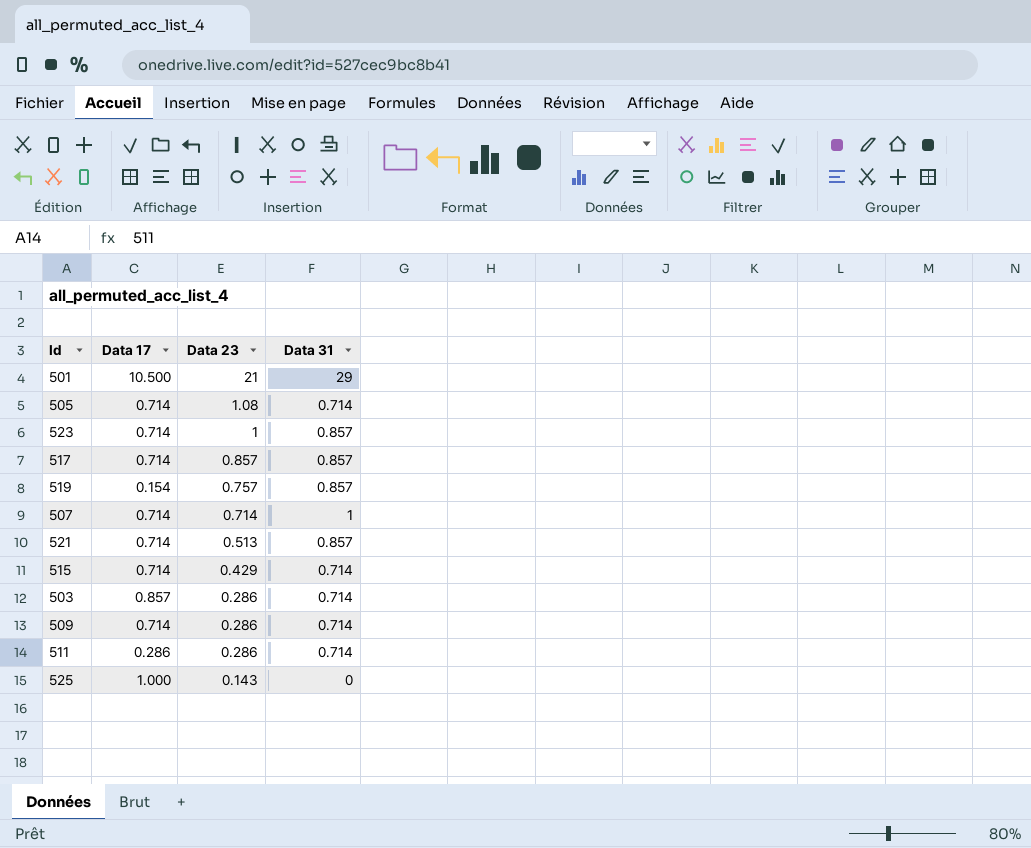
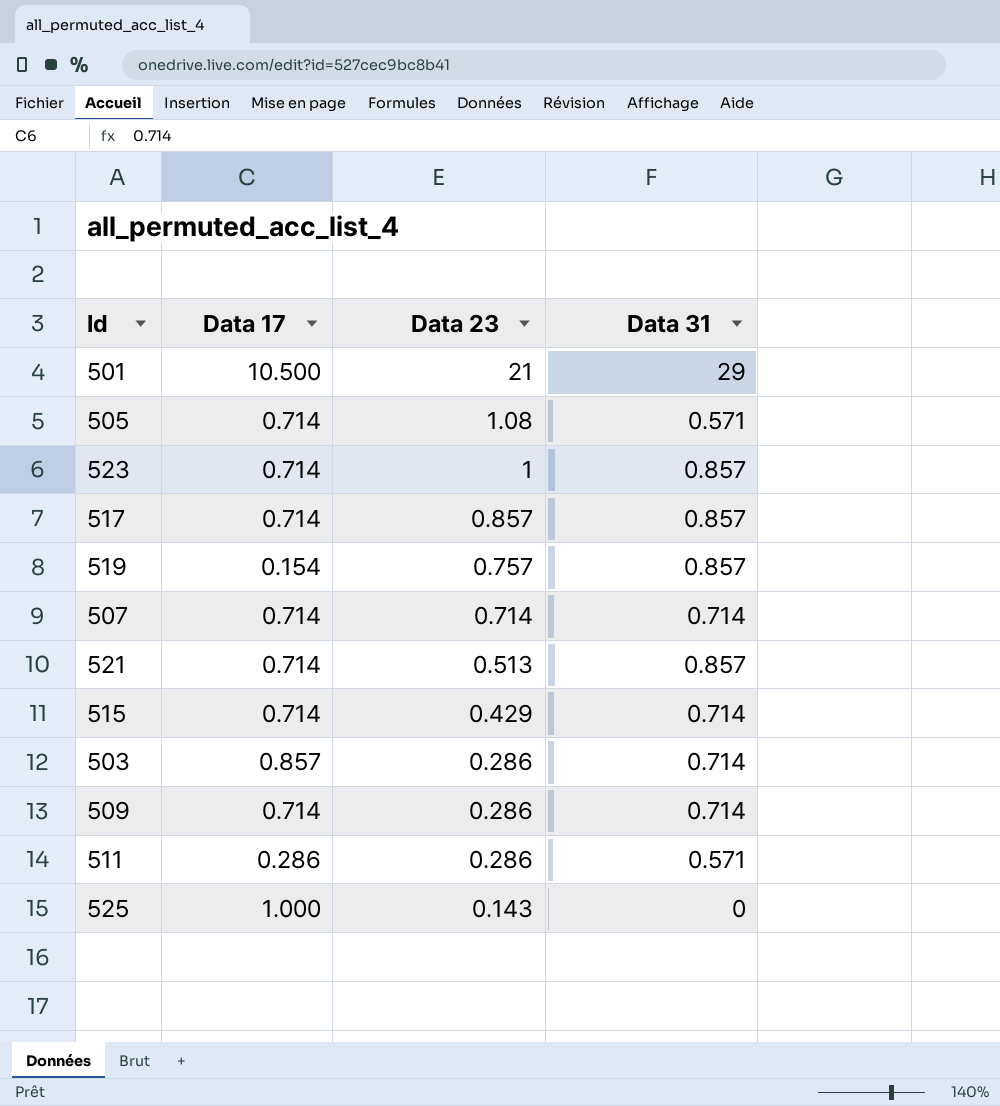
505 | Data 31: 0.714 -> 0.571
507 | Data 31: 1 -> 0.714
511 | Data 31: 0.714 -> 0.571

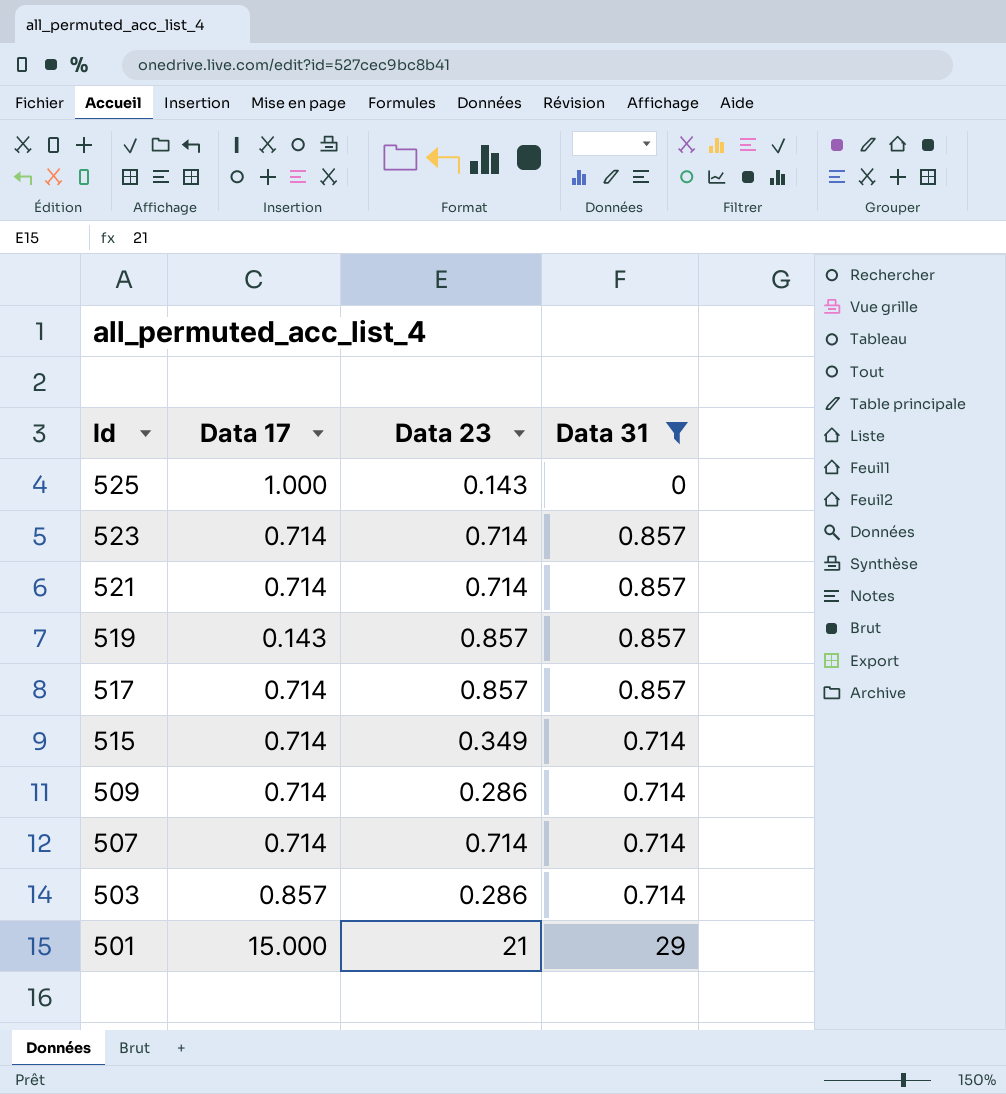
filter: none -> Data 31 != 0.571
row order: Data 23 descending -> Id descending
523 | Data 23: 1 -> 0.714
521 | Data 23: 0.513 -> 0.714
519 | Data 17: 0.154 -> 0.143
519 | Data 23: 0.757 -> 0.857
515 | Data 23: 0.429 -> 0.349
501 | Data 17: 10.500 -> 15.000

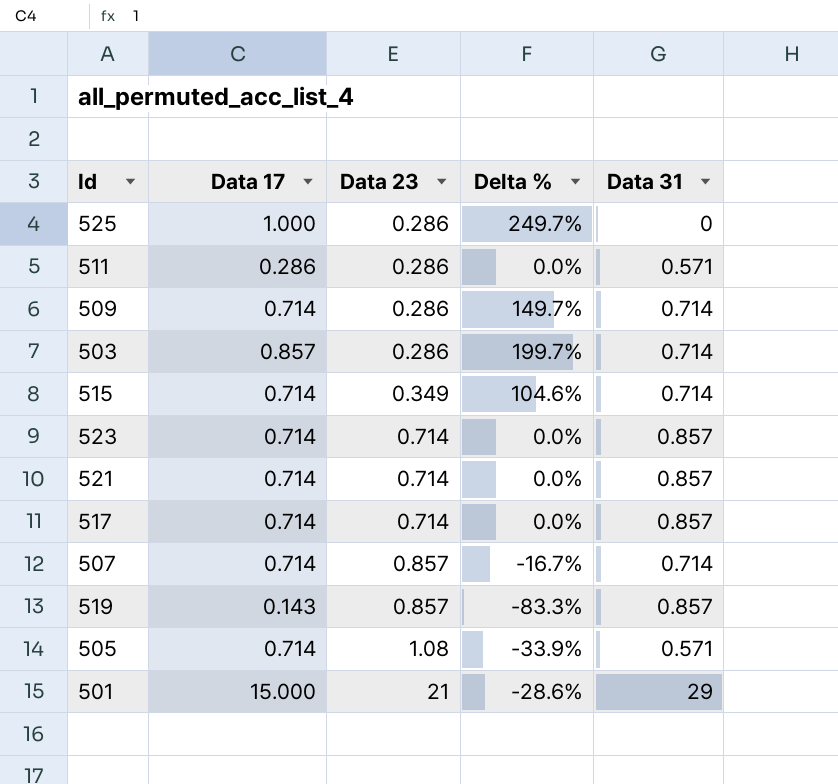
filter: Data 31 != 0.571 -> none
row order: Id descending -> Data 23 ascending
column Delta % | formula: none -> ([Data 17] - [Data 23]) / [Data 23]
525 | Data 23: 0.143 -> 0.286
517 | Data 23: 0.857 -> 0.714
507 | Data 23: 0.714 -> 0.857

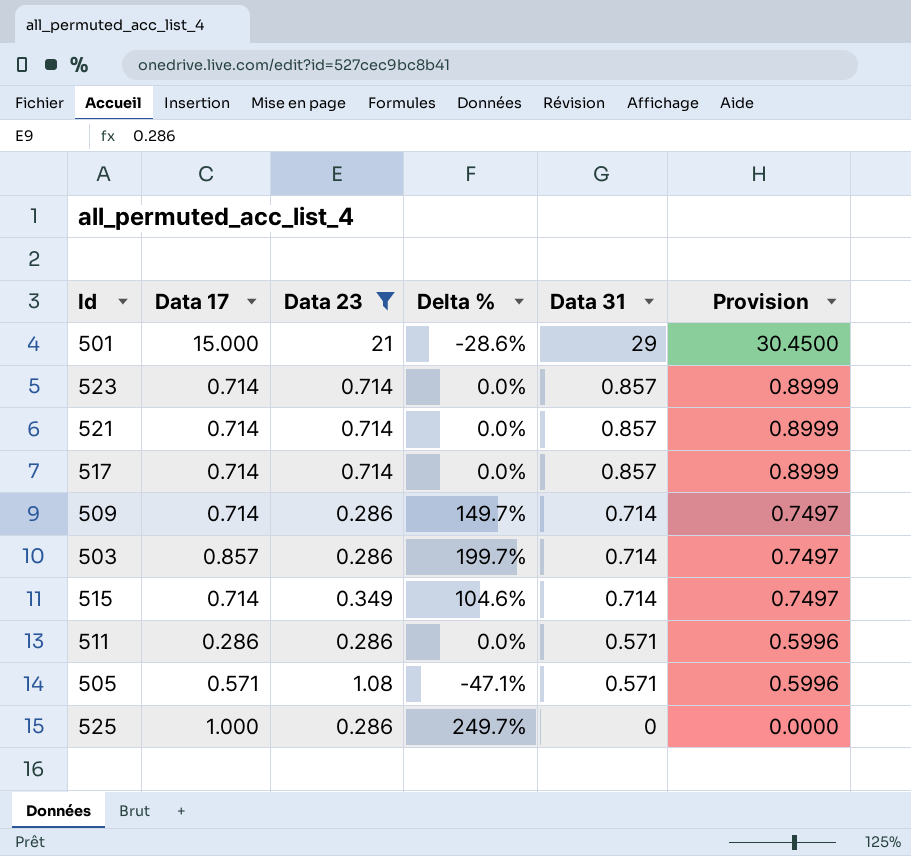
filter: none -> Data 23 != 0.857
row order: Data 23 ascending -> Data 31 descending
column Provision | formula: none -> [Data 31] * 1.05
505 | Data 17: 0.714 -> 0.571
505 | Delta %: -33.9% -> -47.1%

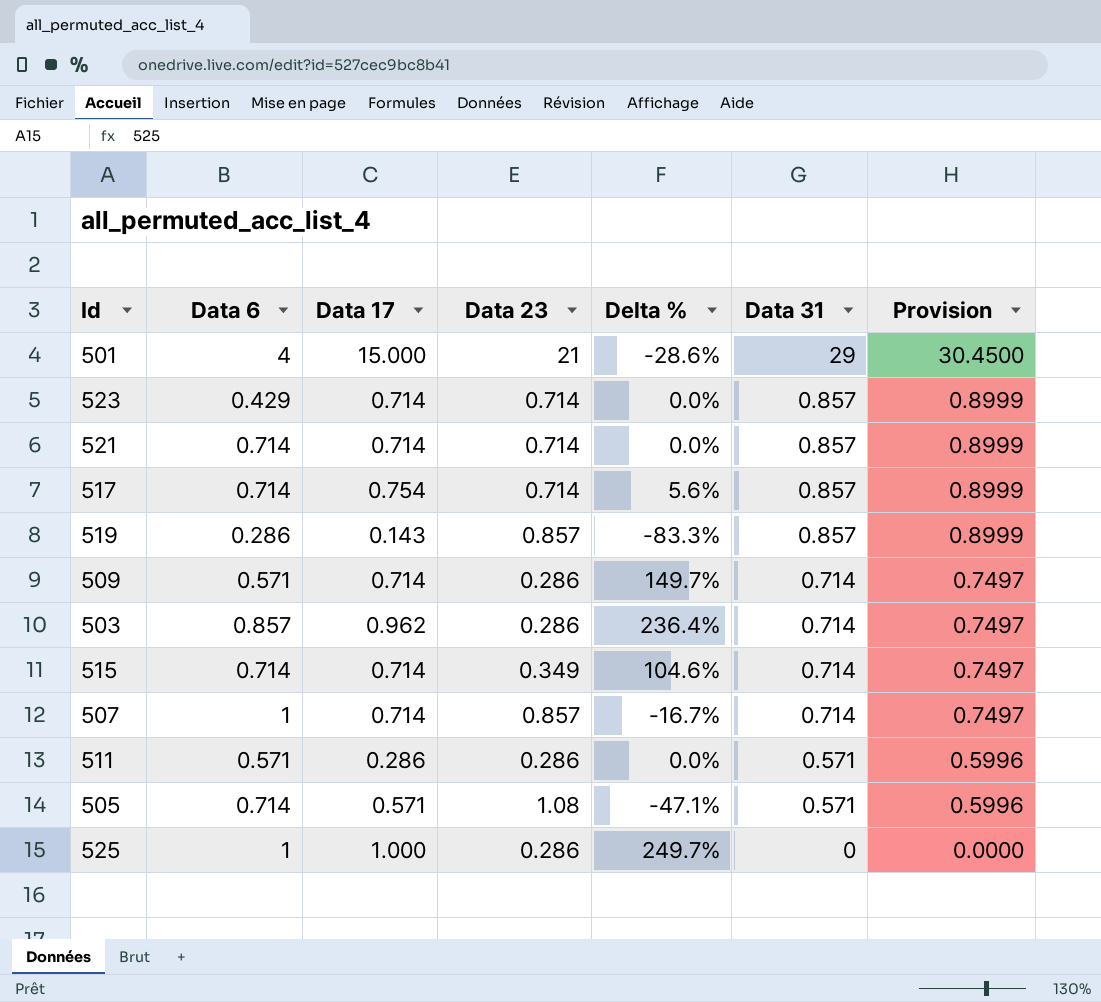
filter: Data 23 != 0.857 -> none
column Data 6 | position: none -> 2
517 | Data 17: 0.714 -> 0.754
517 | Delta %: 0.0% -> 5.6%
503 | Data 17: 0.857 -> 0.962
503 | Delta %: 199.7% -> 236.4%

